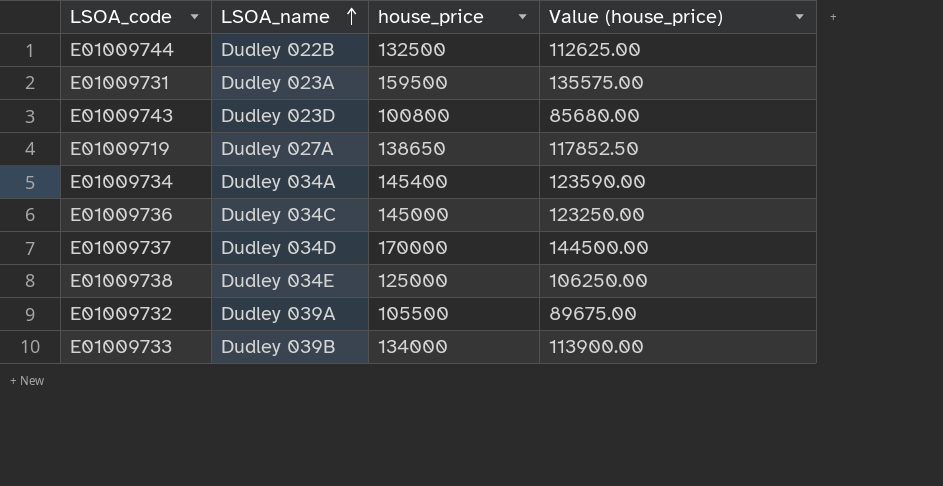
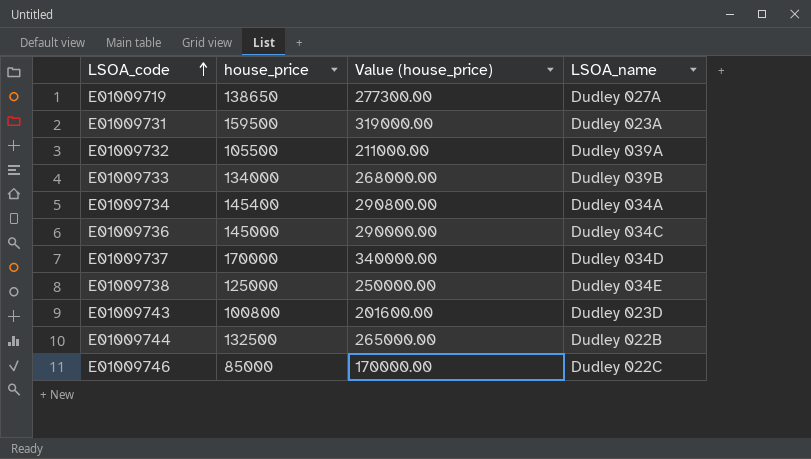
row order: LSOA_name ascending -> LSOA_code ascending
column Value (house_price) | formula: [house_price] * 0.85 -> [house_price] * 2
column LSOA_name | position: 2 -> 4
row E01009746: none -> 85000 | 170000.00 | Dudley 022C

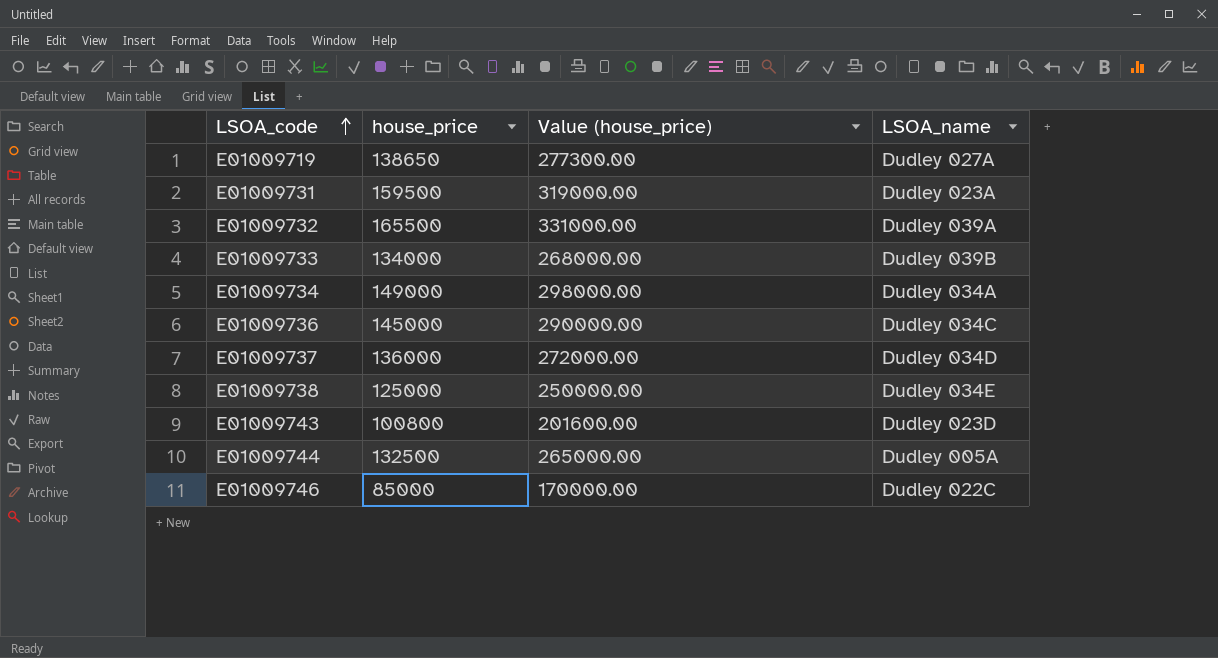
E01009732 | house_price: 105500 -> 165500
E01009732 | Value (house_price): 211000.00 -> 331000.00
E01009734 | house_price: 145400 -> 149000
E01009734 | Value (house_price): 290800.00 -> 298000.00
E01009737 | house_price: 170000 -> 136000
E01009737 | Value (house_price): 340000.00 -> 272000.00
E01009744 | LSOA_name: Dudley 022B -> Dudley 005A

